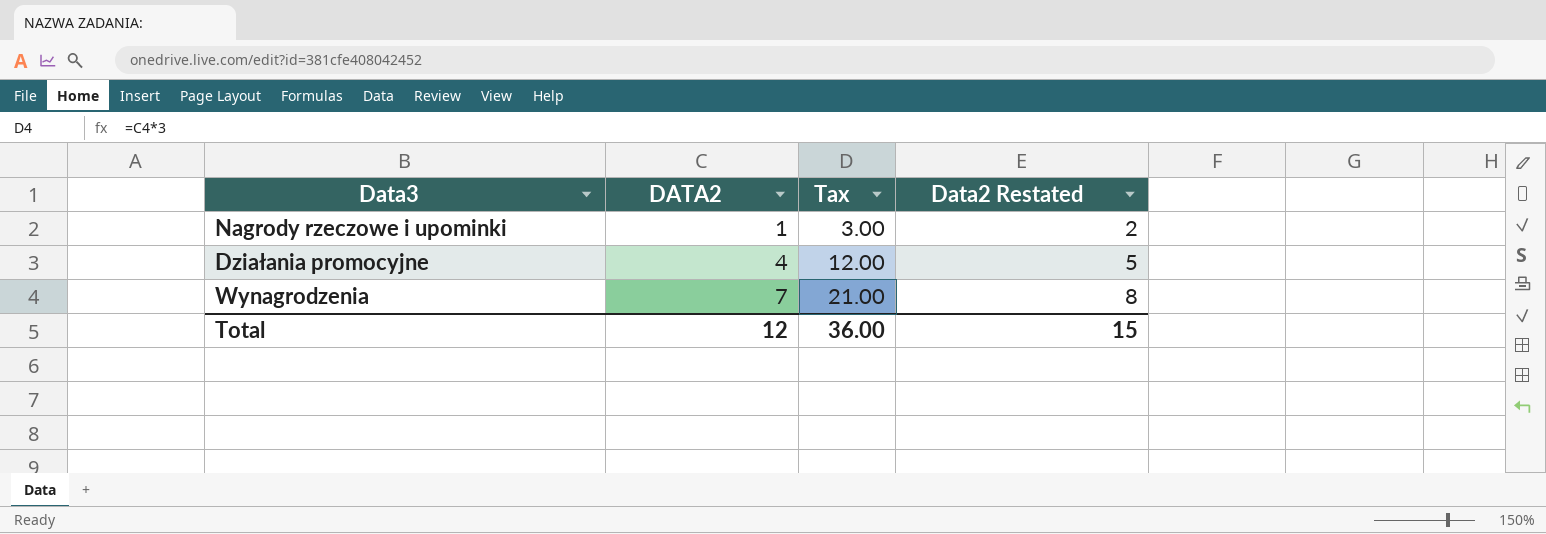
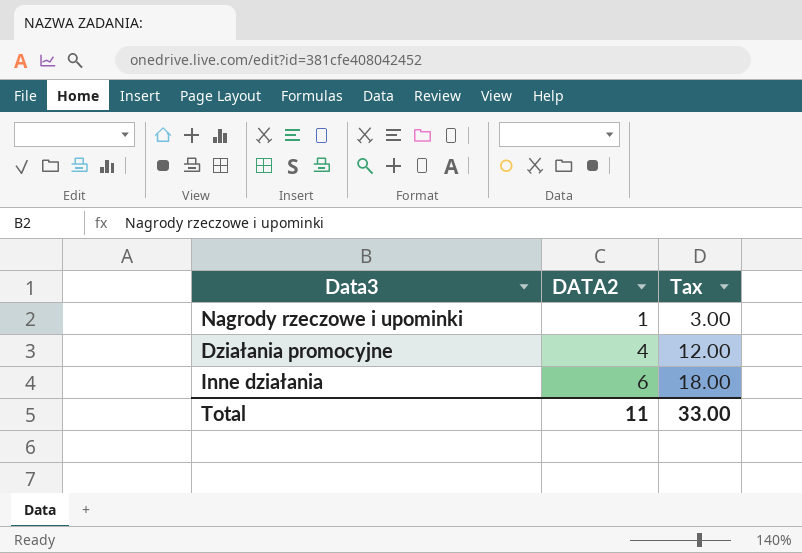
column Data2 Restated | formula: [DATA2] + 1 -> none
row Wynagrodzenia: 7 | 21.00 | 8 -> none
row Inne działania: none -> 6 | 18.00
Total | DATA2: 12 -> 11
Total | Tax: 36.00 -> 33.00

